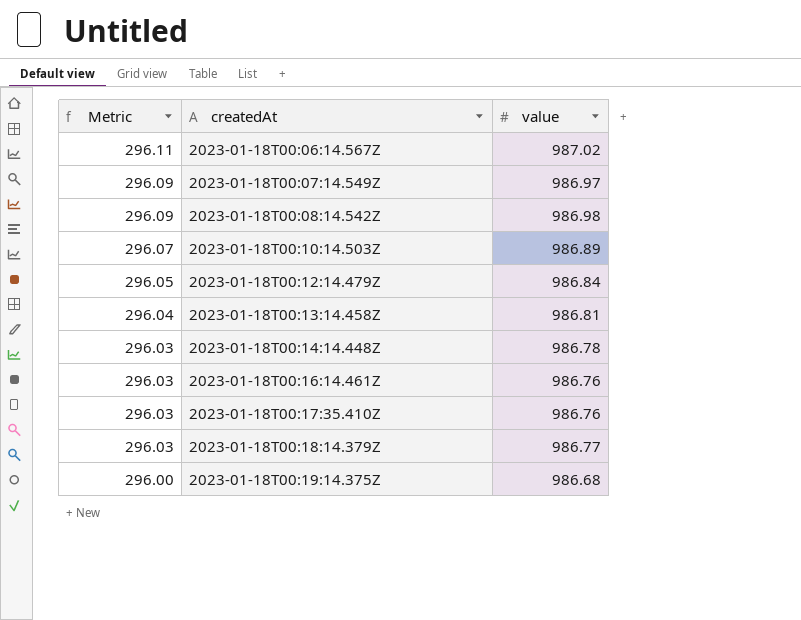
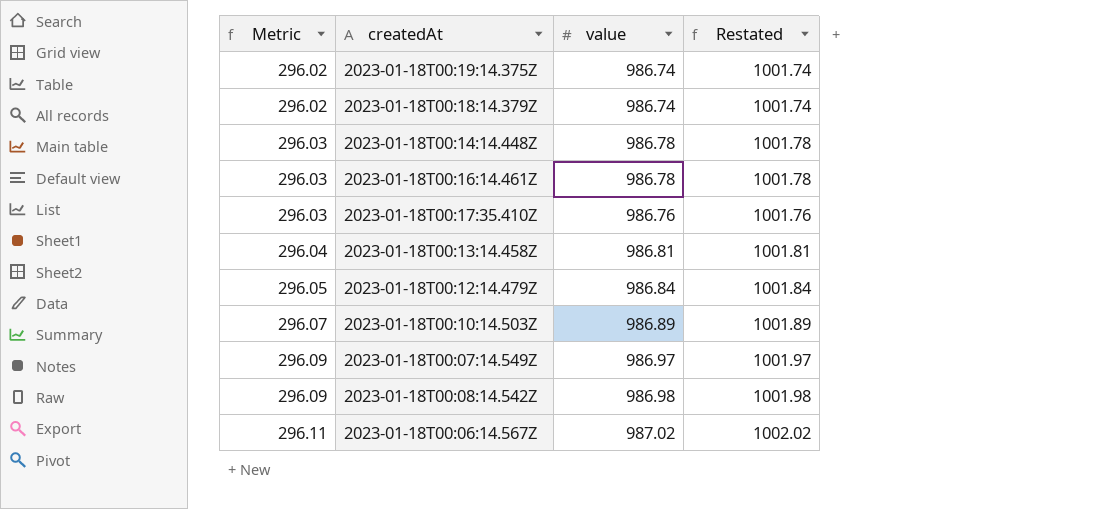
row order: Metric descending -> Metric ascending
column Restated | formula: none -> [value] + 15
2023-01-18T00:19:14.375Z | Metric: 296.00 -> 296.02
2023-01-18T00:19:14.375Z | value: 986.68 -> 986.74
2023-01-18T00:18:14.379Z | Metric: 296.03 -> 296.02
2023-01-18T00:18:14.379Z | value: 986.77 -> 986.74
2023-01-18T00:16:14.461Z | value: 986.76 -> 986.78

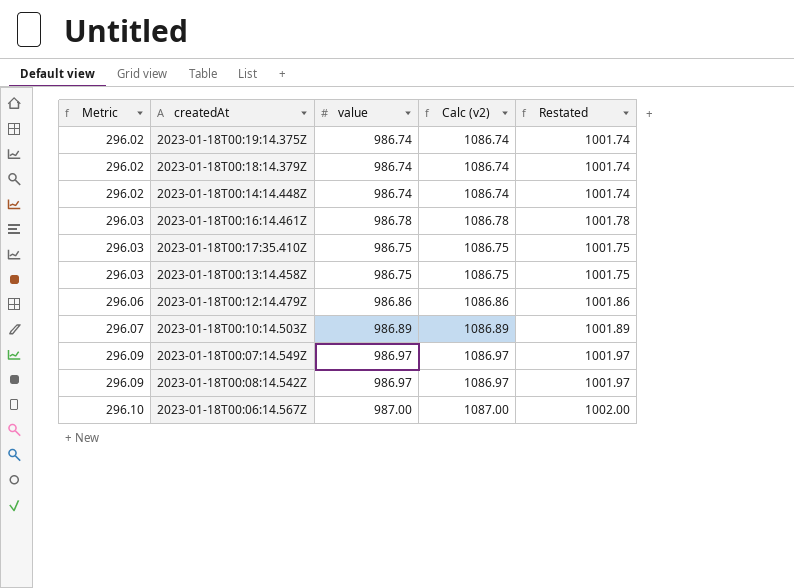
column Calc (v2) | formula: none -> [value] + 100
2023-01-18T00:14:14.448Z | Metric: 296.03 -> 296.02
2023-01-18T00:14:14.448Z | value: 986.78 -> 986.74
2023-01-18T00:14:14.448Z | Restated: 1001.78 -> 1001.74
2023-01-18T00:17:35.410Z | value: 986.76 -> 986.75
2023-01-18T00:17:35.410Z | Restated: 1001.76 -> 1001.75
2023-01-18T00:13:14.458Z | Metric: 296.04 -> 296.03
2023-01-18T00:13:14.458Z | value: 986.81 -> 986.75
2023-01-18T00:13:14.458Z | Restated: 1001.81 -> 1001.75
2023-01-18T00:12:14.479Z | Metric: 296.05 -> 296.06
2023-01-18T00:12:14.479Z | value: 986.84 -> 986.86
2023-01-18T00:12:14.479Z | Restated: 1001.84 -> 1001.86
2023-01-18T00:08:14.542Z | value: 986.98 -> 986.97
2023-01-18T00:08:14.542Z | Restated: 1001.98 -> 1001.97
2023-01-18T00:06:14.567Z | Metric: 296.11 -> 296.10
2023-01-18T00:06:14.567Z | value: 987.02 -> 987.00
2023-01-18T00:06:14.567Z | Restated: 1002.02 -> 1002.00

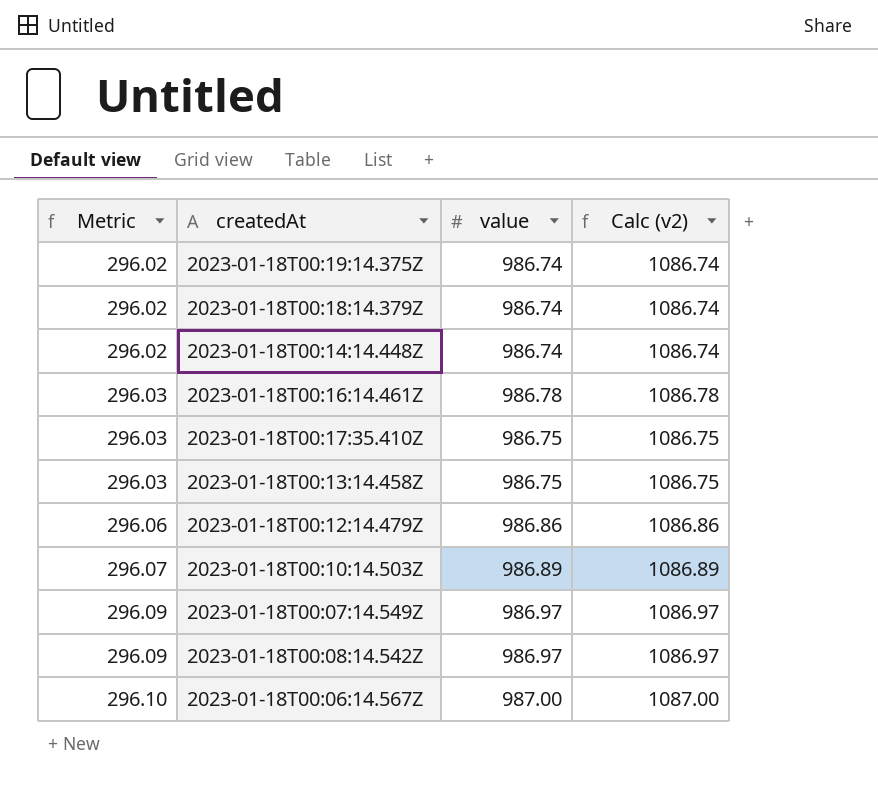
column Restated | formula: [value] + 15 -> none

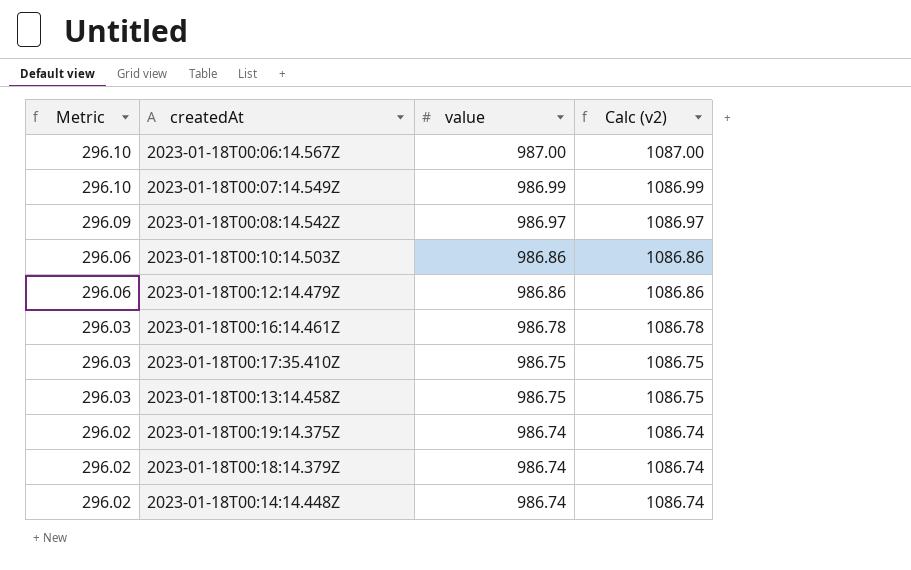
row order: Metric ascending -> Metric descending
2023-01-18T00:07:14.549Z | Metric: 296.09 -> 296.10
2023-01-18T00:07:14.549Z | value: 986.97 -> 986.99
2023-01-18T00:07:14.549Z | Calc (v2): 1086.97 -> 1086.99
2023-01-18T00:10:14.503Z | Metric: 296.07 -> 296.06
2023-01-18T00:10:14.503Z | value: 986.89 -> 986.86
2023-01-18T00:10:14.503Z | Calc (v2): 1086.89 -> 1086.86

